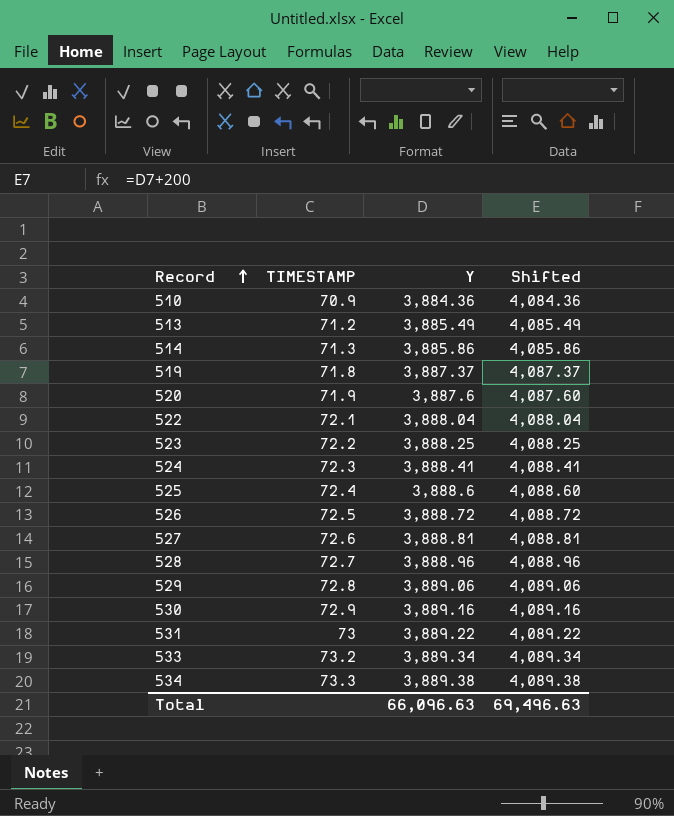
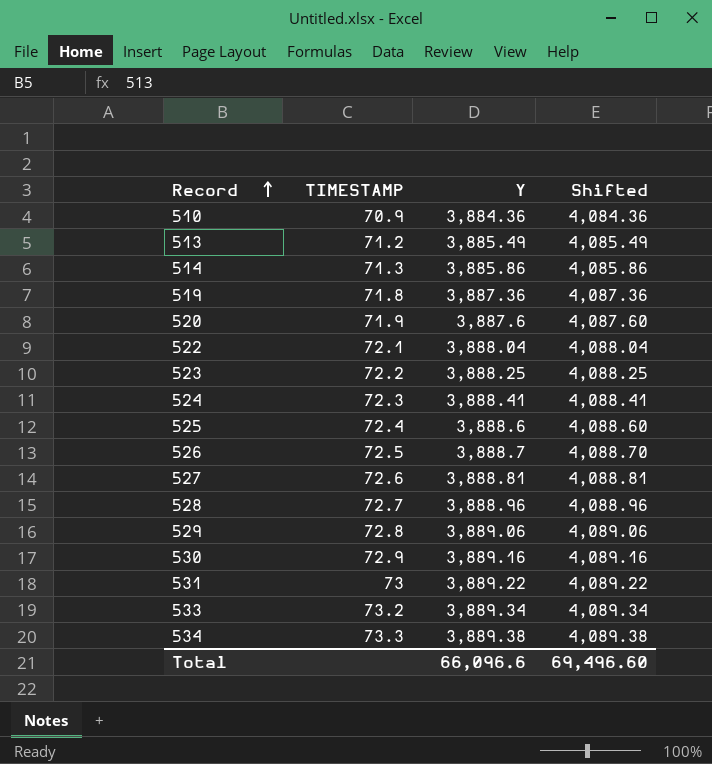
519 | Y: 3,887.37 -> 3,887.36
519 | Shifted: 4,087.37 -> 4,087.36
526 | Y: 3,888.72 -> 3,888.7
526 | Shifted: 4,088.72 -> 4,088.70
Total | Y: 66,096.63 -> 66,096.6
Total | Shifted: 69,496.63 -> 69,496.60

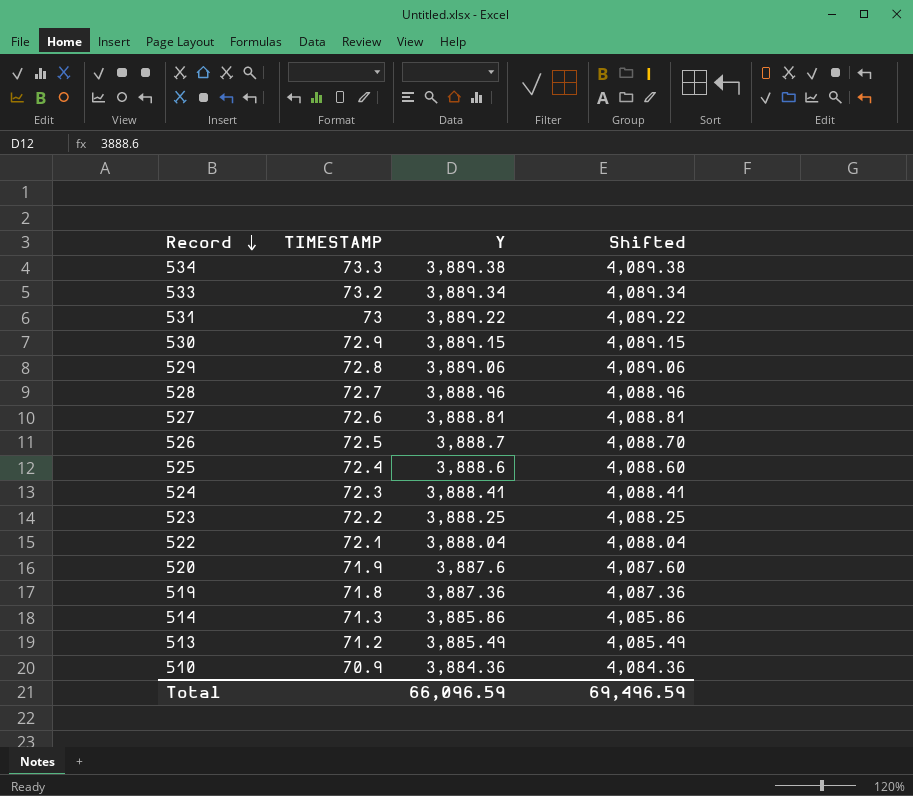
row order: Record ascending -> Record descending
530 | Y: 3,889.16 -> 3,889.15
530 | Shifted: 4,089.16 -> 4,089.15
Total | Y: 66,096.6 -> 66,096.59
Total | Shifted: 69,496.60 -> 69,496.59

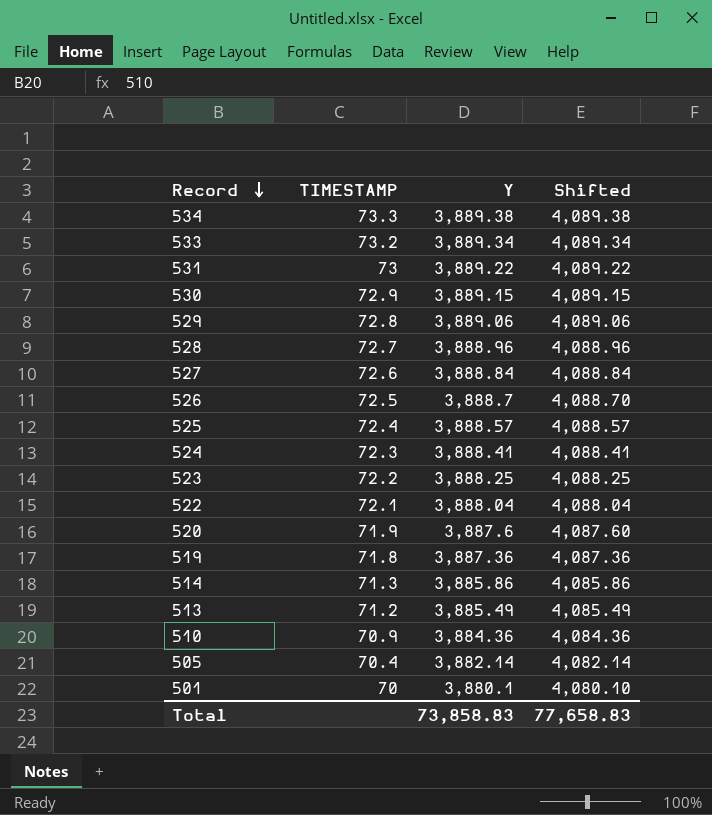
527 | Y: 3,888.81 -> 3,888.84
527 | Shifted: 4,088.81 -> 4,088.84
525 | Y: 3,888.6 -> 3,888.57
525 | Shifted: 4,088.60 -> 4,088.57
row 505: none -> 70.4 | 3,882.14 | 4,082.14
row 501: none -> 70 | 3,880.1 | 4,080.10
Total | Y: 66,096.59 -> 73,858.83
Total | Shifted: 69,496.59 -> 77,658.83

